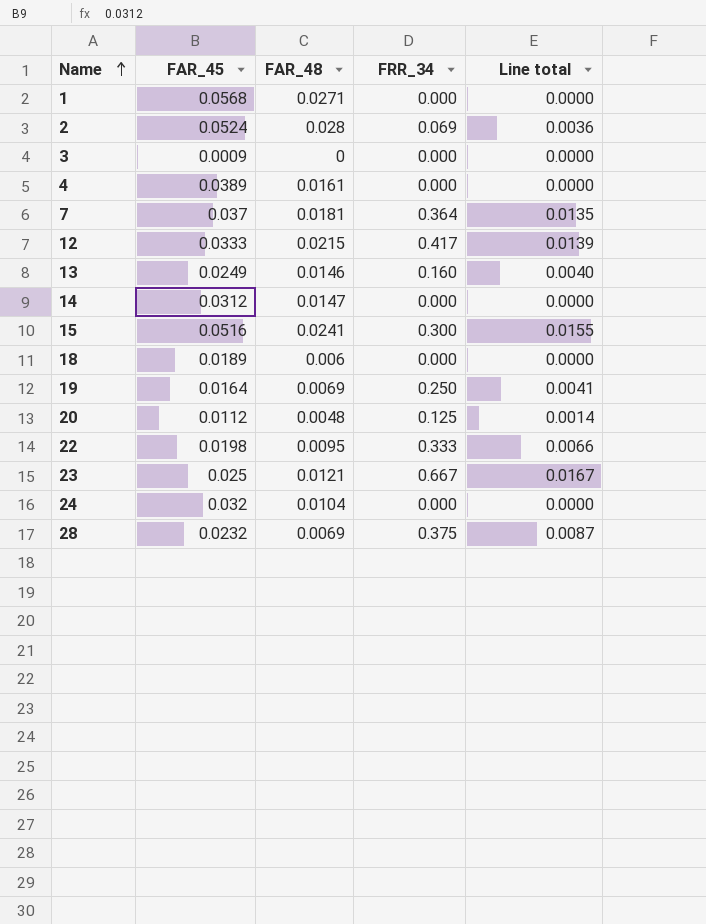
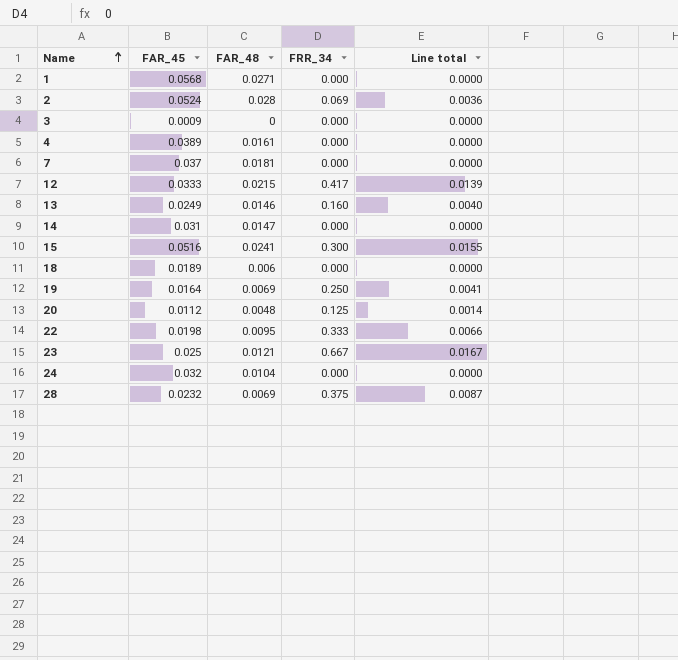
7 | FRR_34: 0.364 -> 0.000
7 | Line total: 0.0135 -> 0.0000
14 | FAR_45: 0.0312 -> 0.031

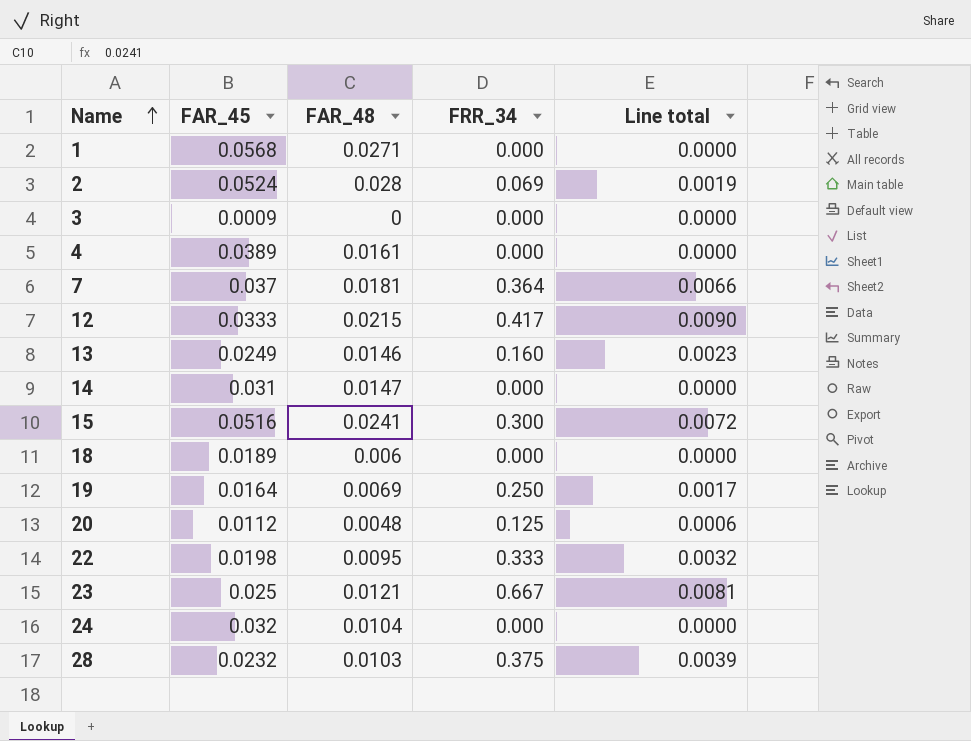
column Line total | formula: [FAR_45] * [FRR_34] -> [FAR_48] * [FRR_34]
7 | FRR_34: 0.000 -> 0.364
28 | FAR_48: 0.0069 -> 0.0103

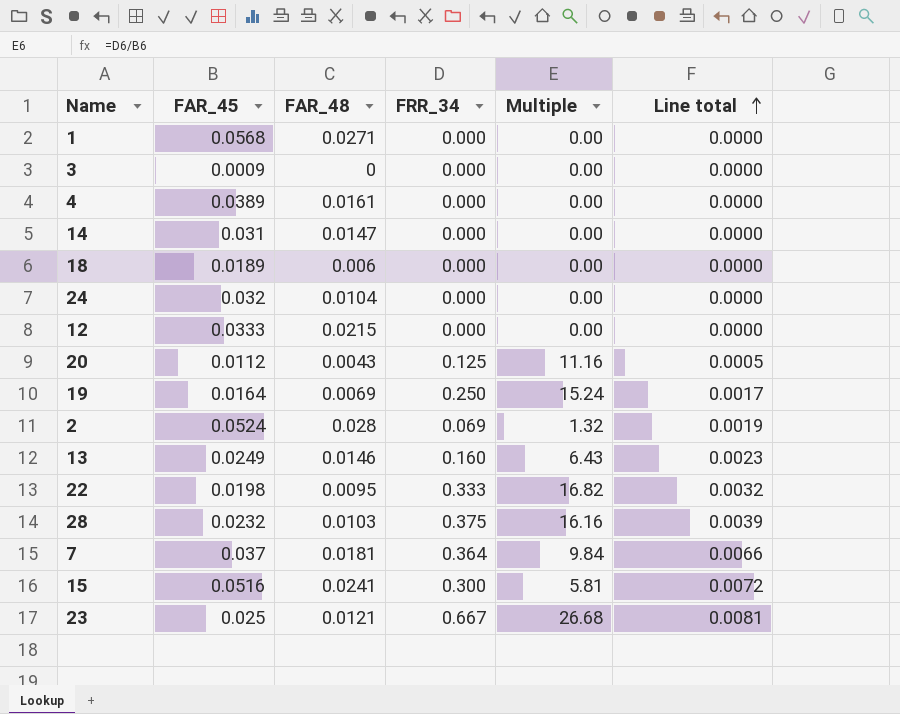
row order: Name ascending -> Line total ascending
column Multiple | formula: none -> [FRR_34] / [FAR_45]
12 | FRR_34: 0.417 -> 0.000
12 | Line total: 0.0090 -> 0.0000
20 | FAR_48: 0.0048 -> 0.0043
20 | Line total: 0.0006 -> 0.0005

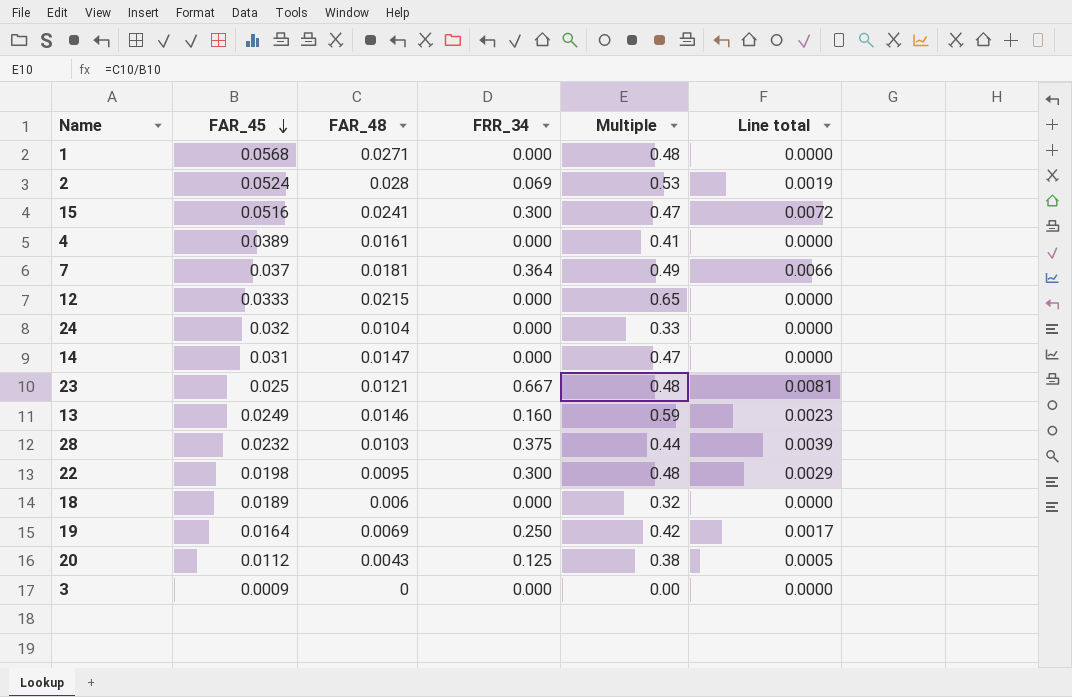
row order: Line total ascending -> FAR_45 descending
column Multiple | formula: [FRR_34] / [FAR_45] -> [FAR_48] / [FAR_45]
22 | FRR_34: 0.333 -> 0.300
22 | Line total: 0.0032 -> 0.0029

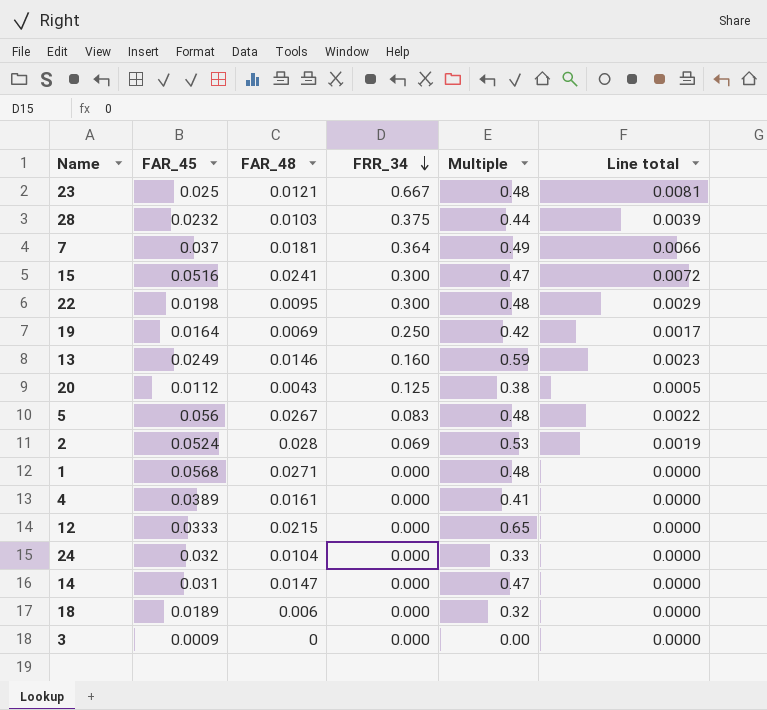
row order: FAR_45 descending -> FRR_34 descending
row 5: none -> 0.056 | 0.0267 | 0.083 | 0.48 | 0.0022

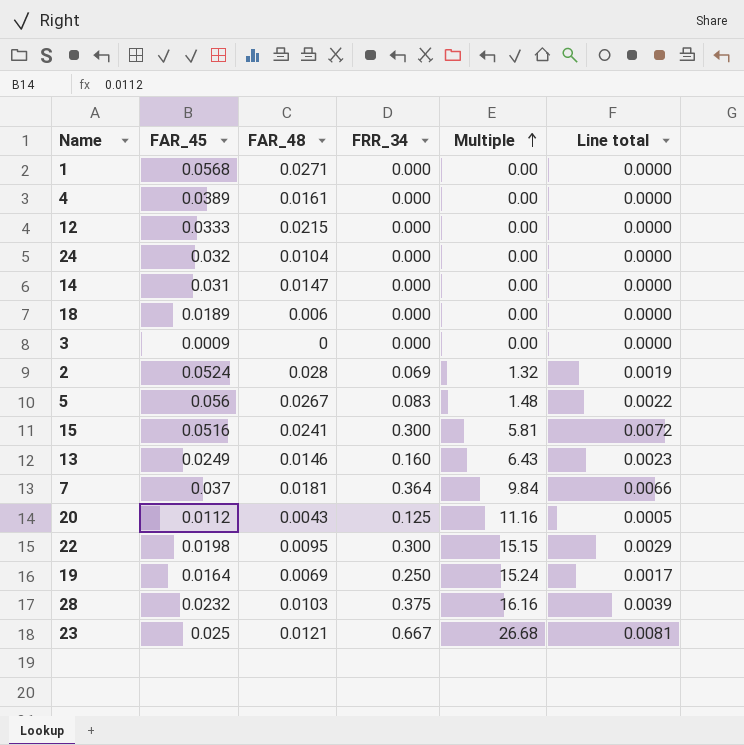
row order: FRR_34 descending -> Multiple ascending
column Multiple | formula: [FAR_48] / [FAR_45] -> [FRR_34] / [FAR_45]

